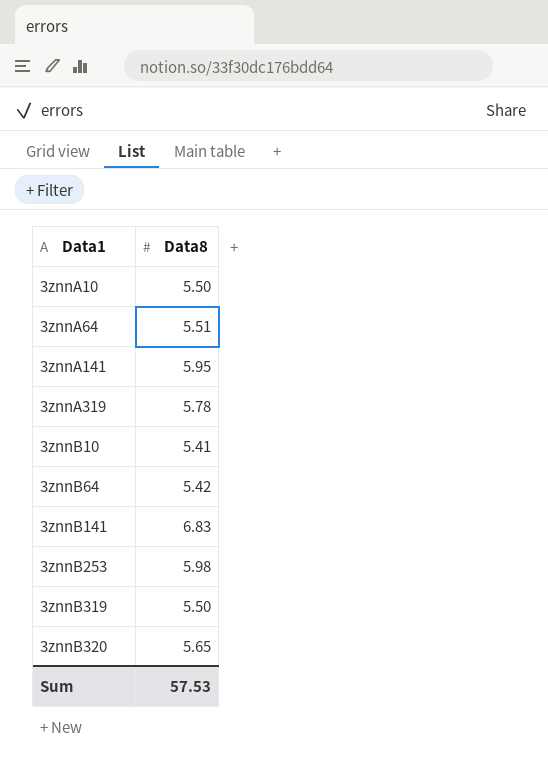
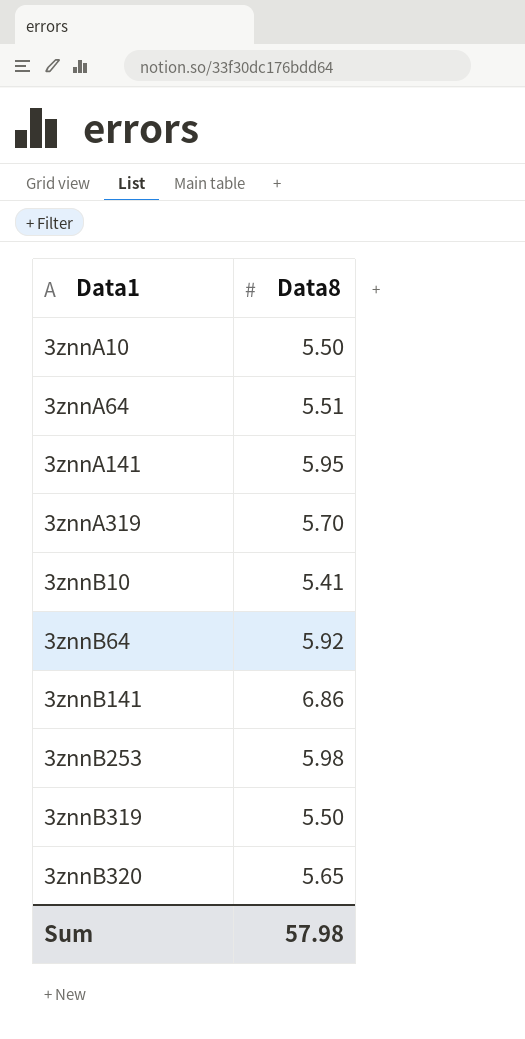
3znnA319 | Data8: 5.78 -> 5.70
3znnB64 | Data8: 5.42 -> 5.92
3znnB141 | Data8: 6.83 -> 6.86
Sum | Data8: 57.53 -> 57.98

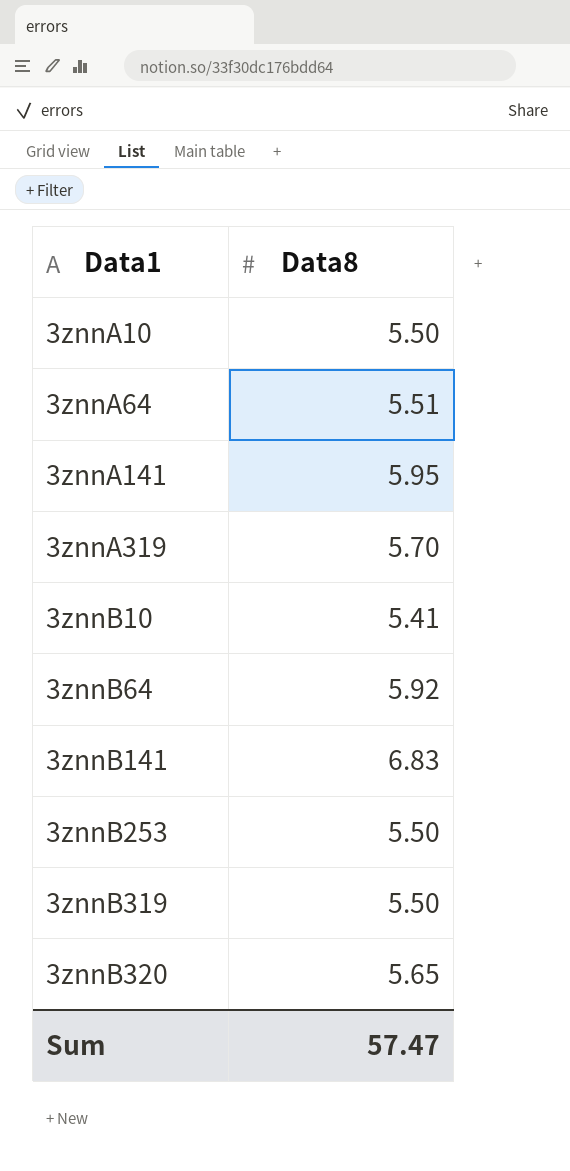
3znnB141 | Data8: 6.86 -> 6.83
3znnB253 | Data8: 5.98 -> 5.50
Sum | Data8: 57.98 -> 57.47

